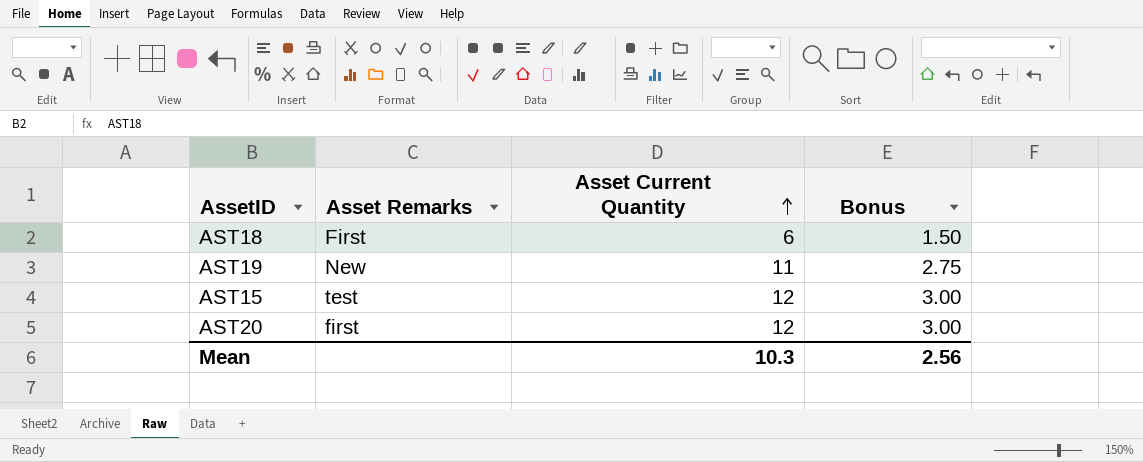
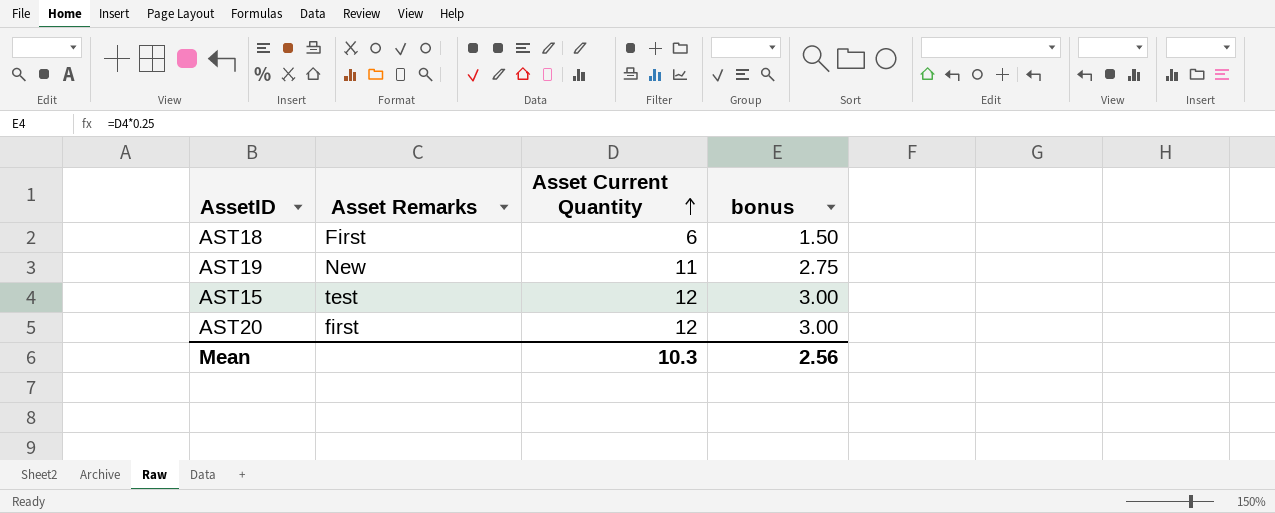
column name: Bonus -> bonus

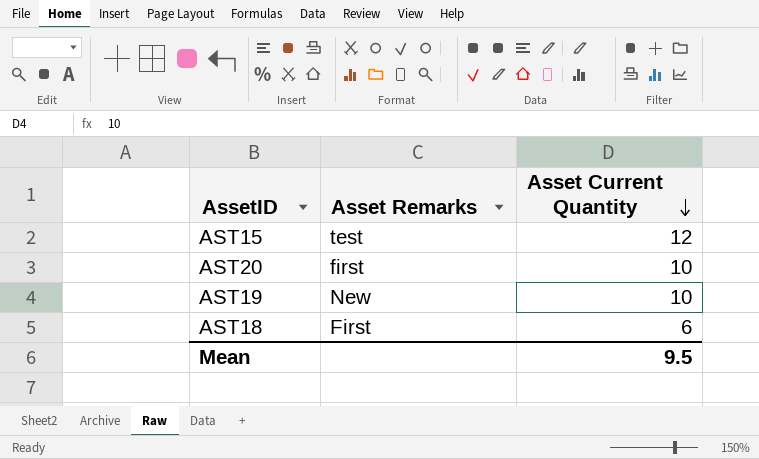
row order: Asset Current Quantity ascending -> Asset Current Quantity descending
column bonus | formula: [Asset Current Quantity] * 0.25 -> none
AST20 | Asset Current Quantity: 12 -> 10
AST19 | Asset Current Quantity: 11 -> 10
Mean | Asset Current Quantity: 10.3 -> 9.5

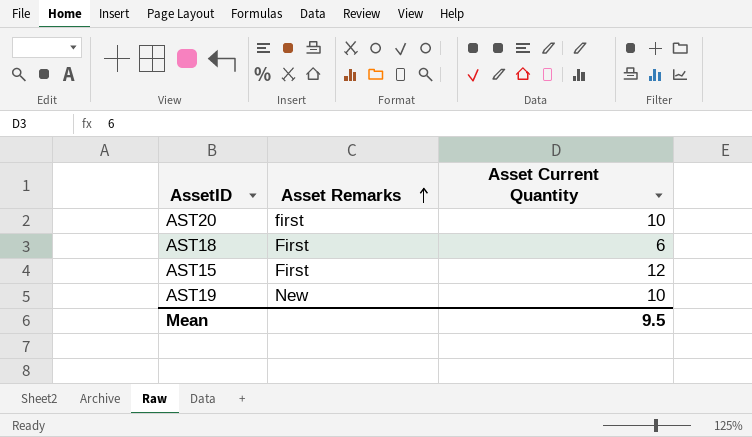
row order: Asset Current Quantity descending -> Asset Remarks ascending
AST15 | Asset Remarks: test -> First

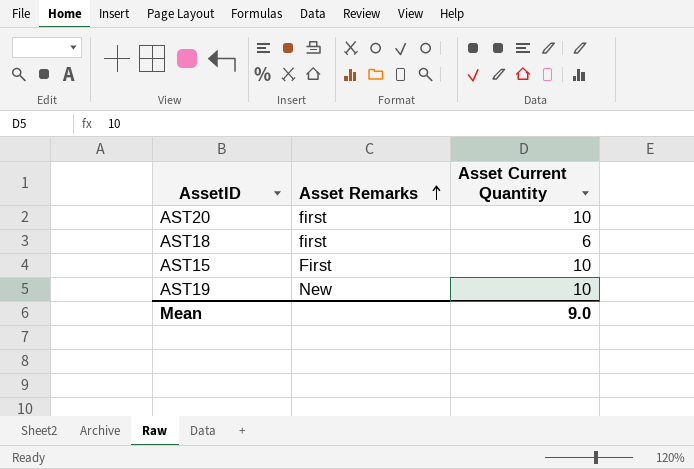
AST18 | Asset Remarks: First -> first
AST15 | Asset Current Quantity: 12 -> 10
Mean | Asset Current Quantity: 9.5 -> 9.0

